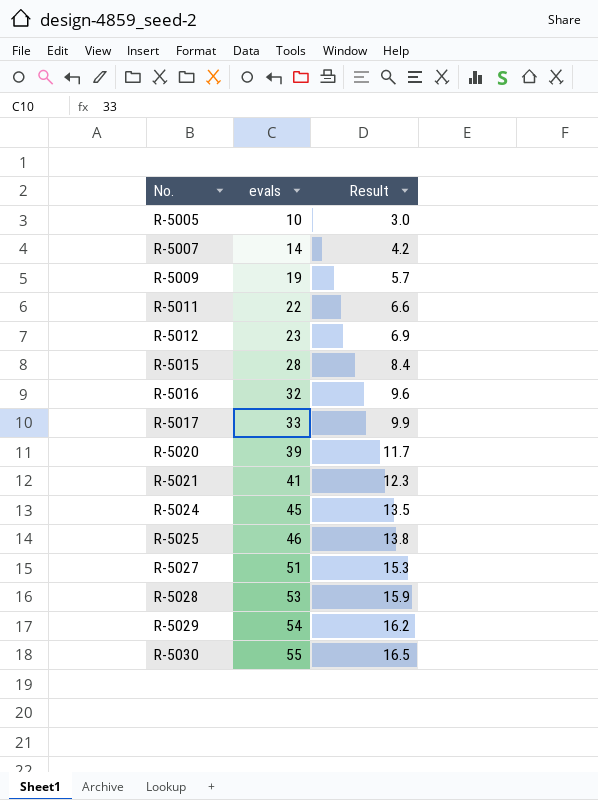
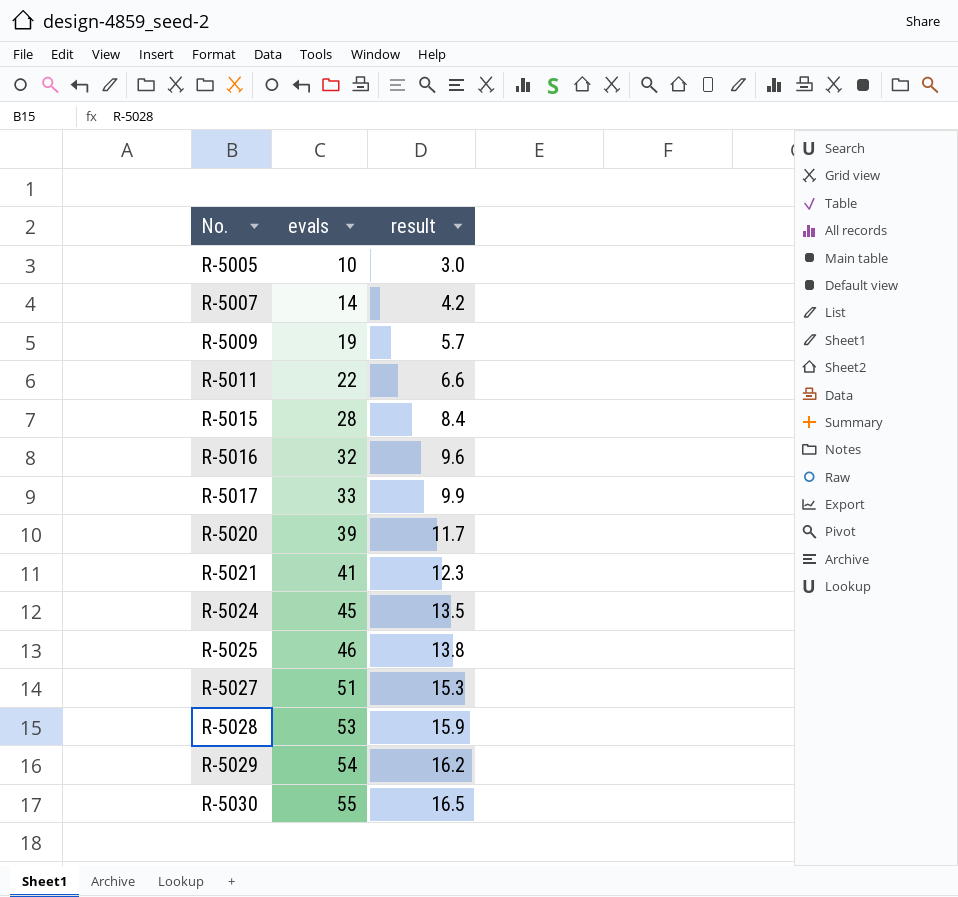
column name: Result -> result
row R-5012: 23 | 6.9 -> none

